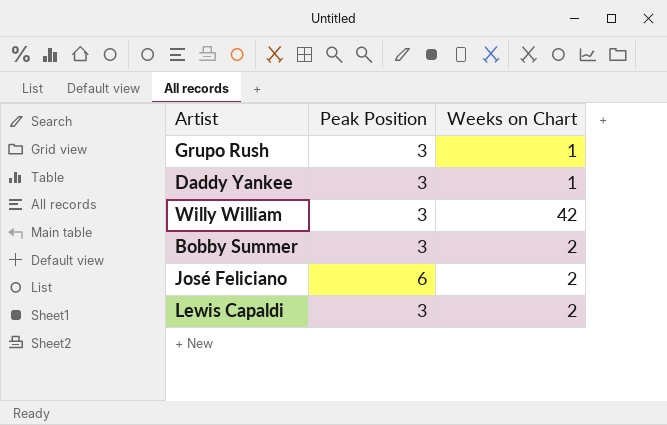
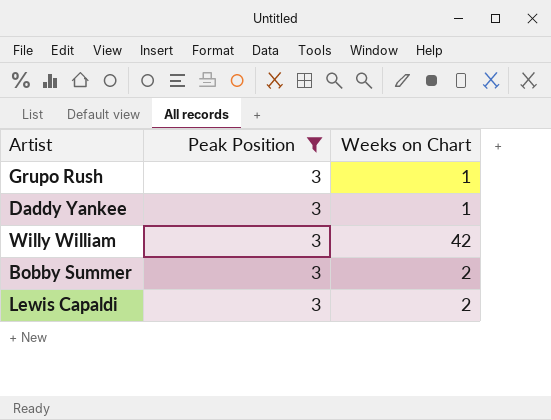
filter: none -> Peak Position = 3

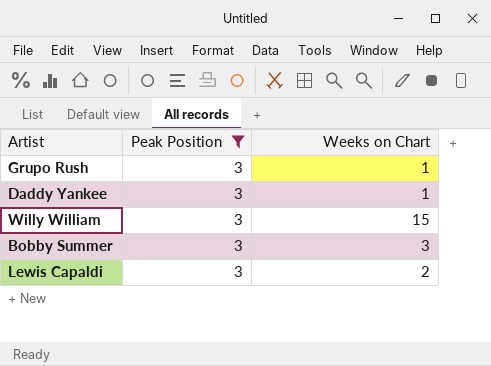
Willy William | Weeks on Chart: 42 -> 15
Bobby Summer | Weeks on Chart: 2 -> 3

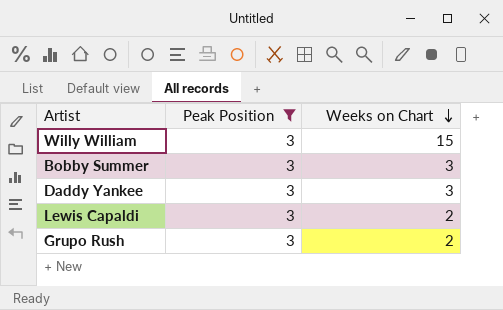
row order: none -> Weeks on Chart descending
Daddy Yankee | Weeks on Chart: 1 -> 3
Grupo Rush | Weeks on Chart: 1 -> 2

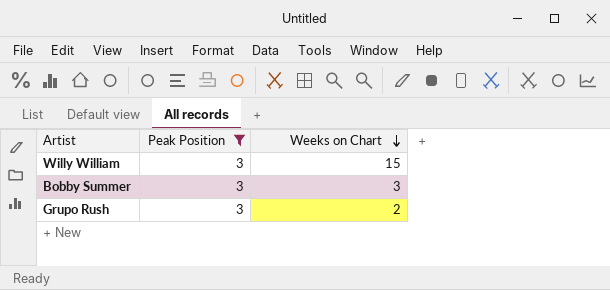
row Daddy Yankee: 3 | 3 -> none
row Lewis Capaldi: 3 | 2 -> none

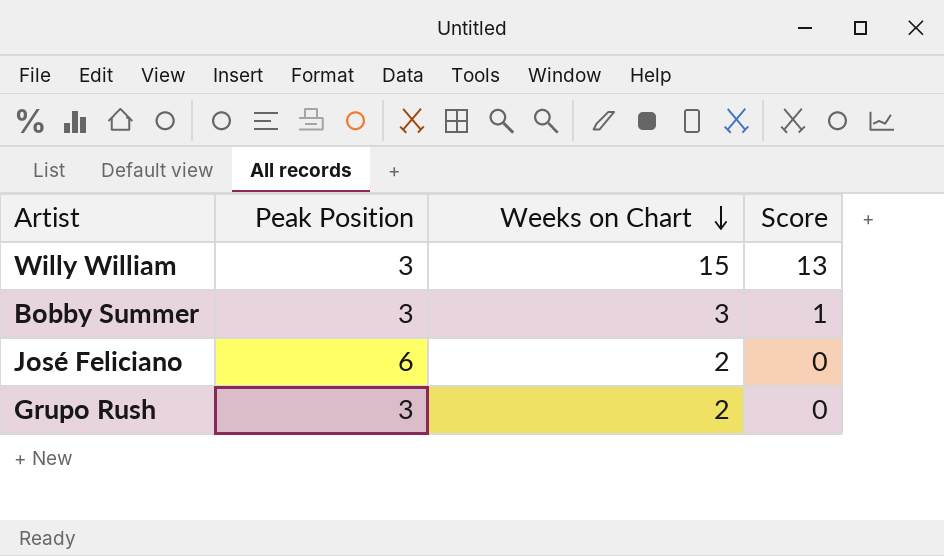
filter: Peak Position = 3 -> none
column Score | formula: none -> [Weeks on Chart] - 2

